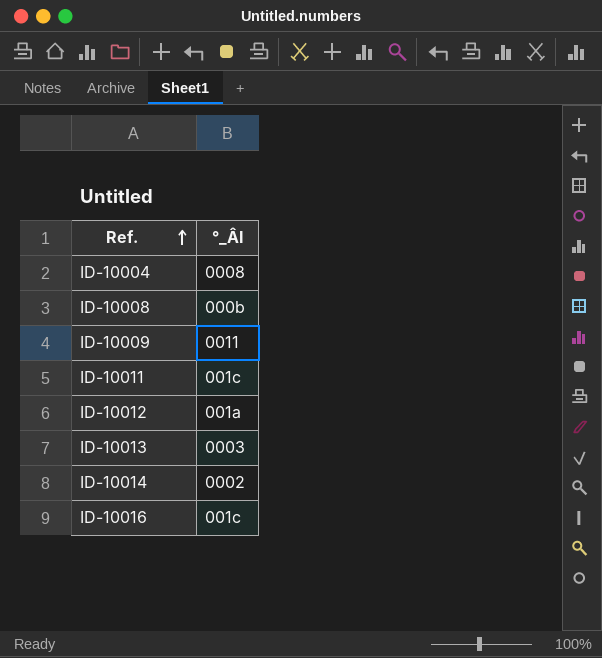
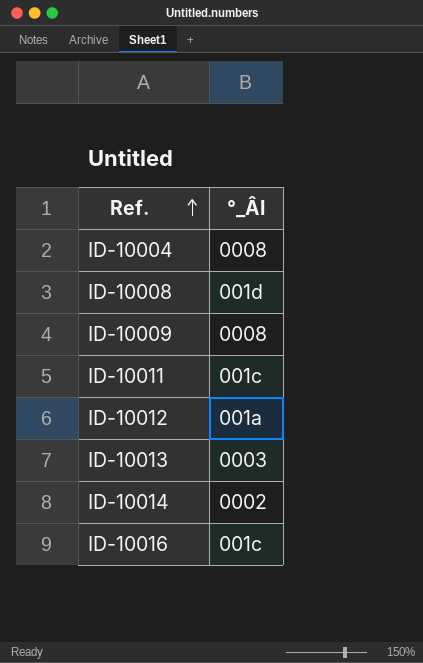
ID-10008 | °_ÂI: 000b -> 001d
ID-10009 | °_ÂI: 0011 -> 0008

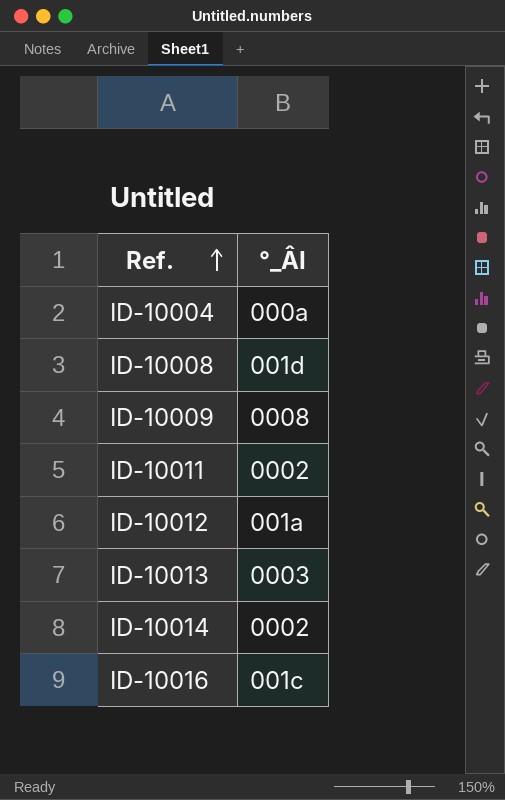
ID-10004 | °_ÂI: 0008 -> 000a
ID-10011 | °_ÂI: 001c -> 0002

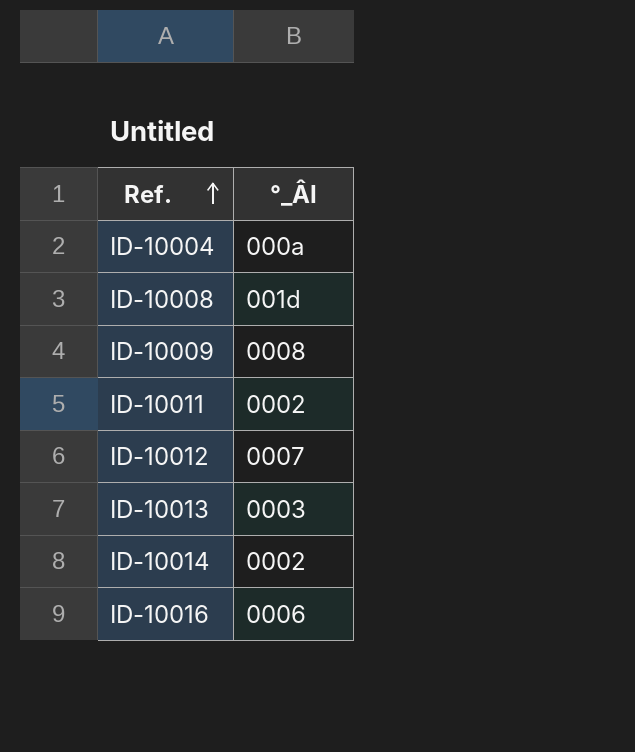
ID-10012 | °_ÂI: 001a -> 0007
ID-10016 | °_ÂI: 001c -> 0006

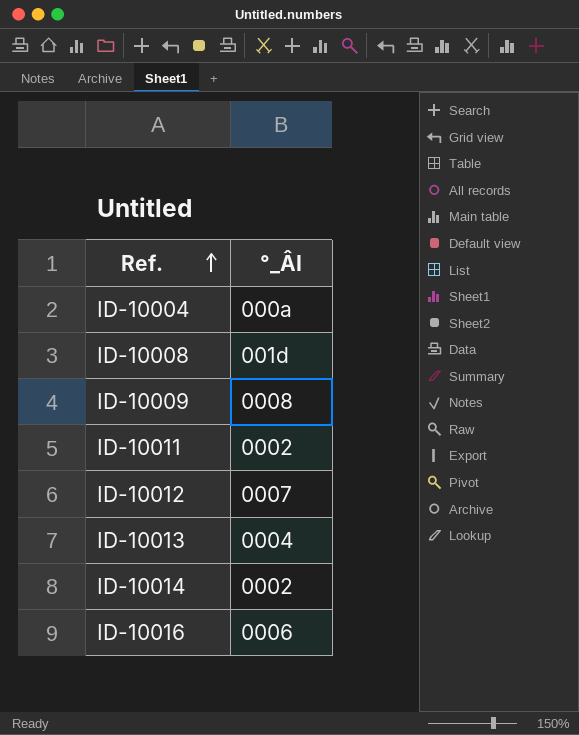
ID-10013 | °_ÂI: 0003 -> 0004

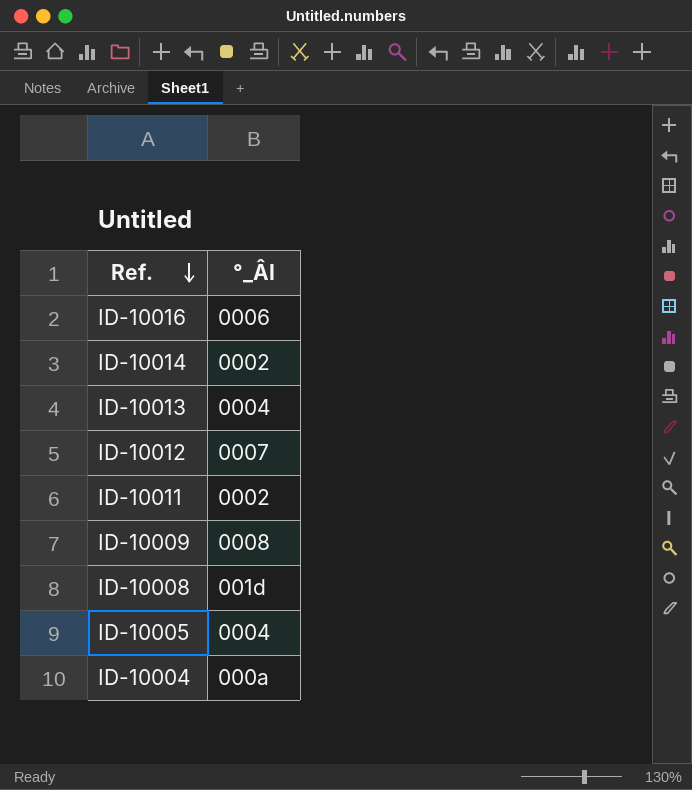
row order: Ref. ascending -> Ref. descending
row ID-10005: none -> 0004

